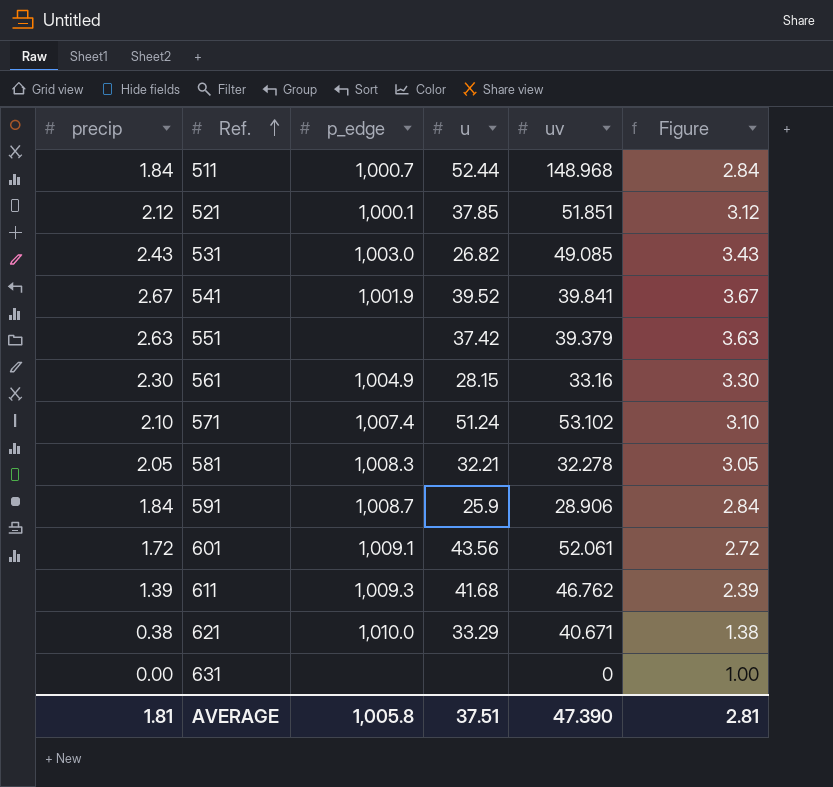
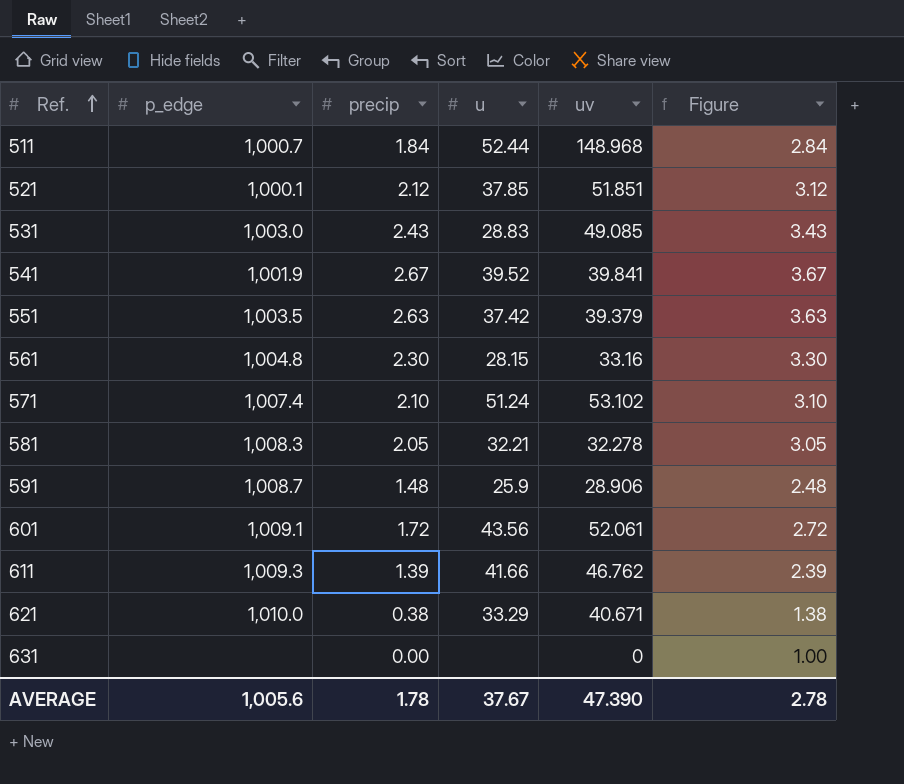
column precip | position: 1 -> 3
531 | u: 26.82 -> 28.83
551 | p_edge: none -> 1,003.5
561 | p_edge: 1,004.9 -> 1,004.8
591 | precip: 1.84 -> 1.48
591 | Figure: 2.84 -> 2.48
611 | u: 41.68 -> 41.66
AVERAGE | p_edge: 1,005.8 -> 1,005.6
AVERAGE | precip: 1.81 -> 1.78
AVERAGE | u: 37.51 -> 37.67
AVERAGE | Figure: 2.81 -> 2.78

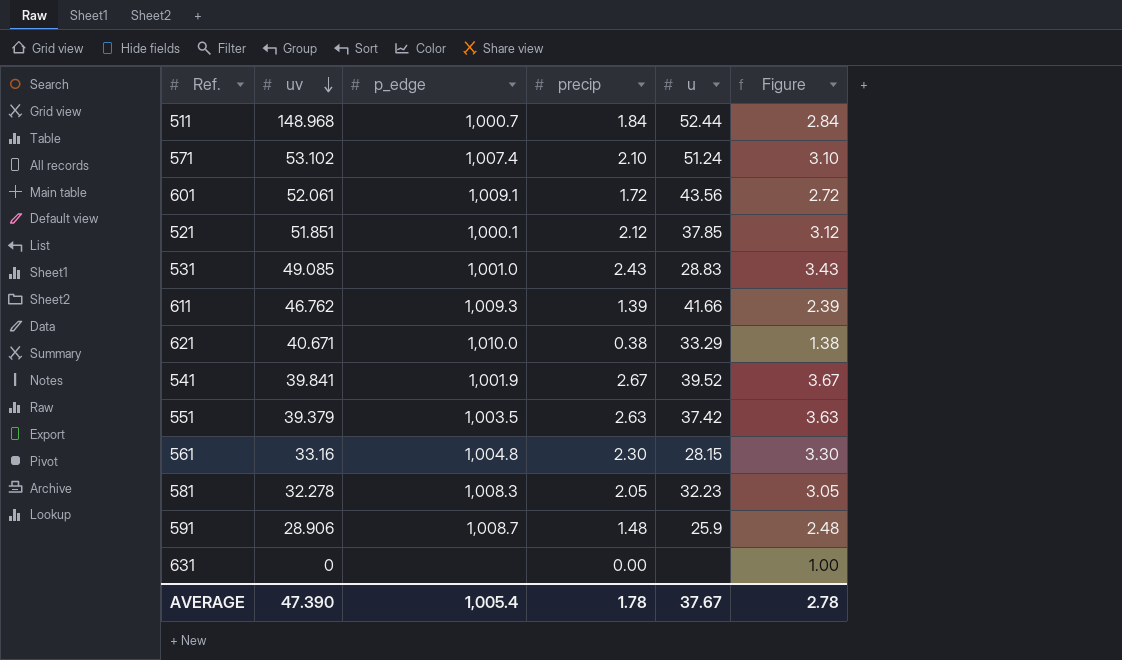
row order: Ref. ascending -> uv descending
column uv | position: 5 -> 2
531 | p_edge: 1,003.0 -> 1,001.0
581 | u: 32.21 -> 32.23
AVERAGE | p_edge: 1,005.6 -> 1,005.4

